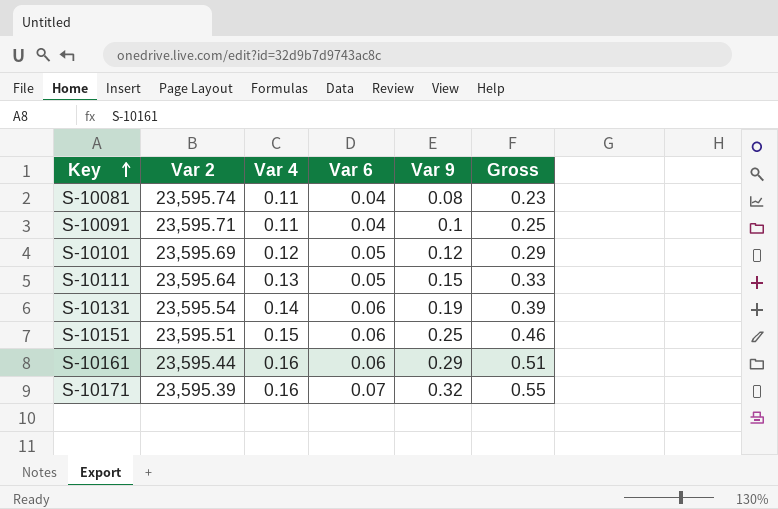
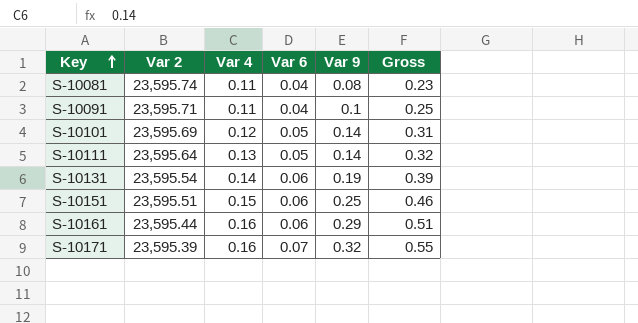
S-10101 | Var 9: 0.12 -> 0.14
S-10101 | Gross: 0.29 -> 0.31
S-10111 | Var 9: 0.15 -> 0.14
S-10111 | Gross: 0.33 -> 0.32

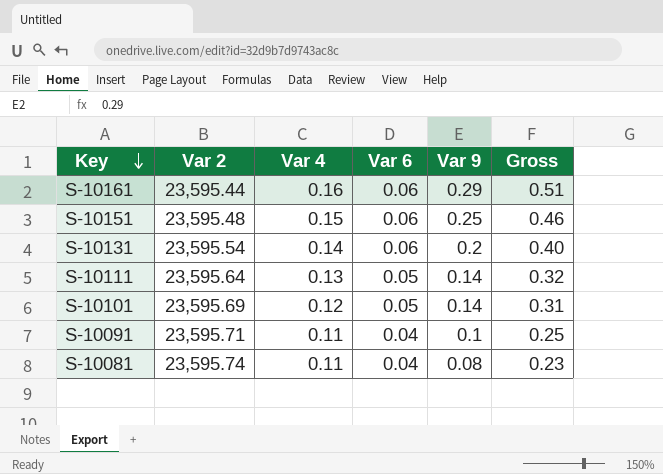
row order: Key ascending -> Key descending
row S-10171: 23,595.39 | 0.16 | 0.07 | 0.32 | 0.55 -> none
S-10151 | Var 2: 23,595.51 -> 23,595.48
S-10131 | Var 9: 0.19 -> 0.2
S-10131 | Gross: 0.39 -> 0.40

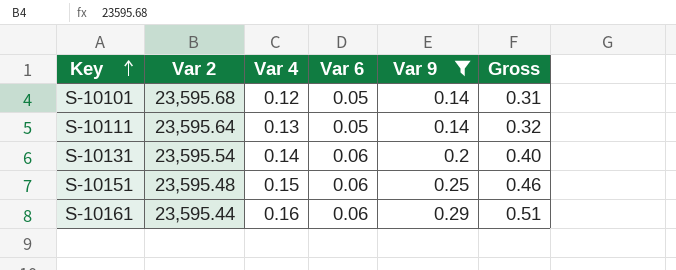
filter: none -> Var 9 >= 0.14
row order: Key descending -> Key ascending
S-10101 | Var 2: 23,595.69 -> 23,595.68

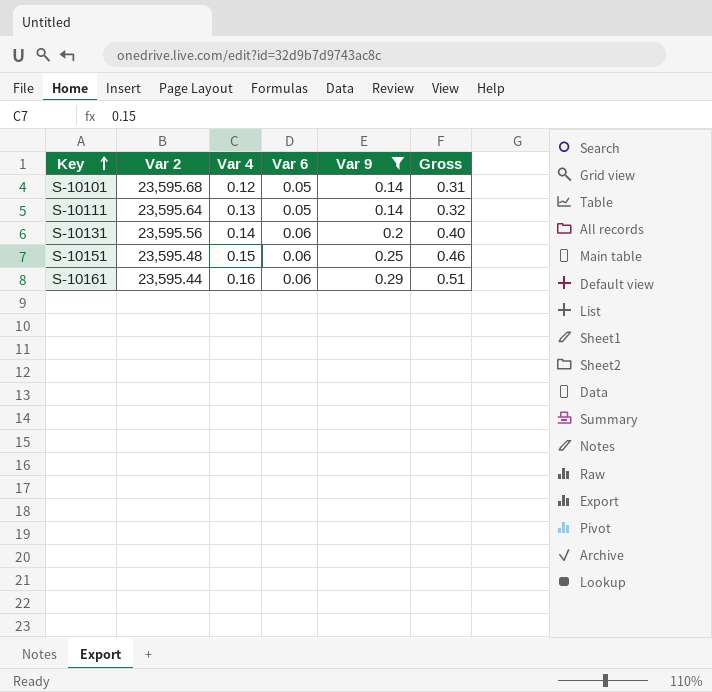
S-10131 | Var 2: 23,595.54 -> 23,595.56

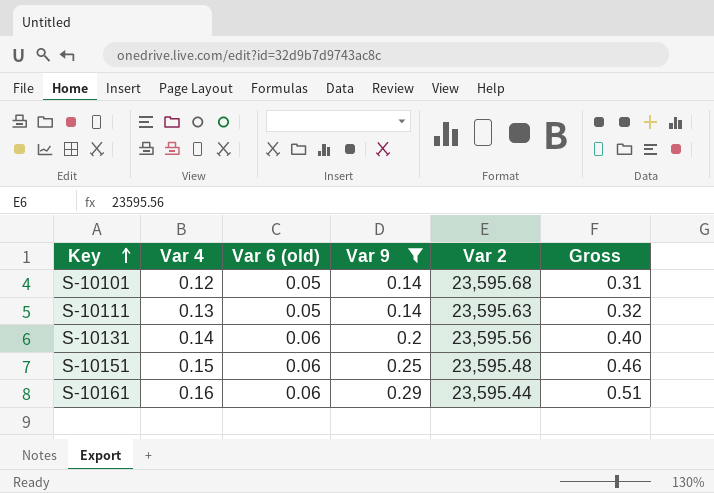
column name: Var 6 -> Var 6 (old)
column Var 2 | position: 2 -> 5
S-10111 | Var 2: 23,595.64 -> 23,595.63

